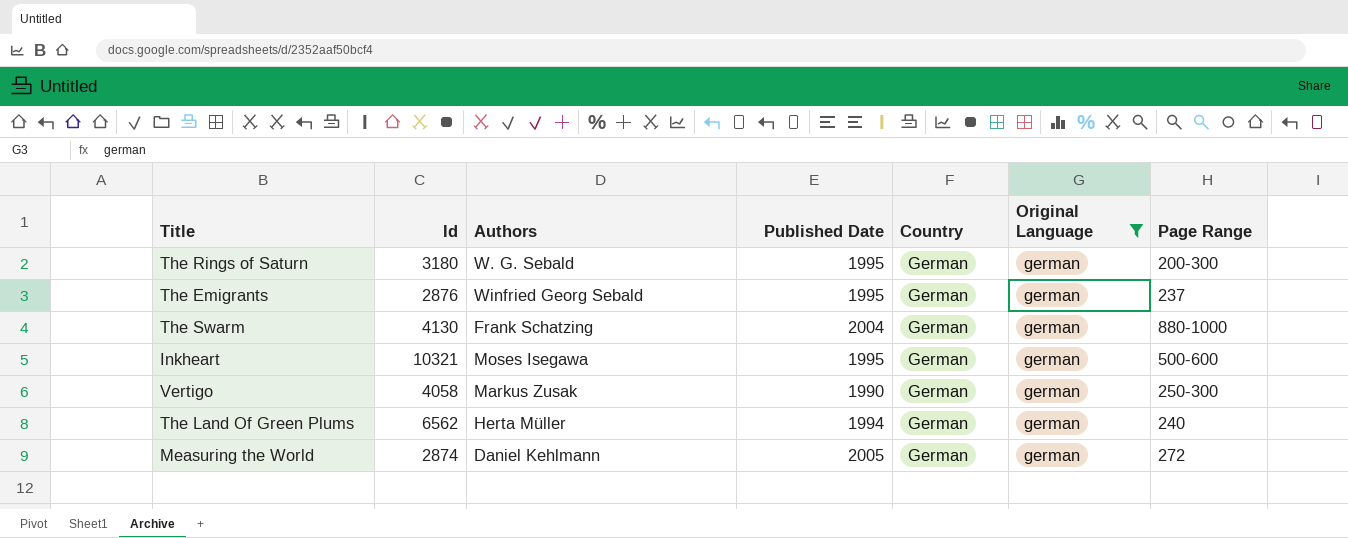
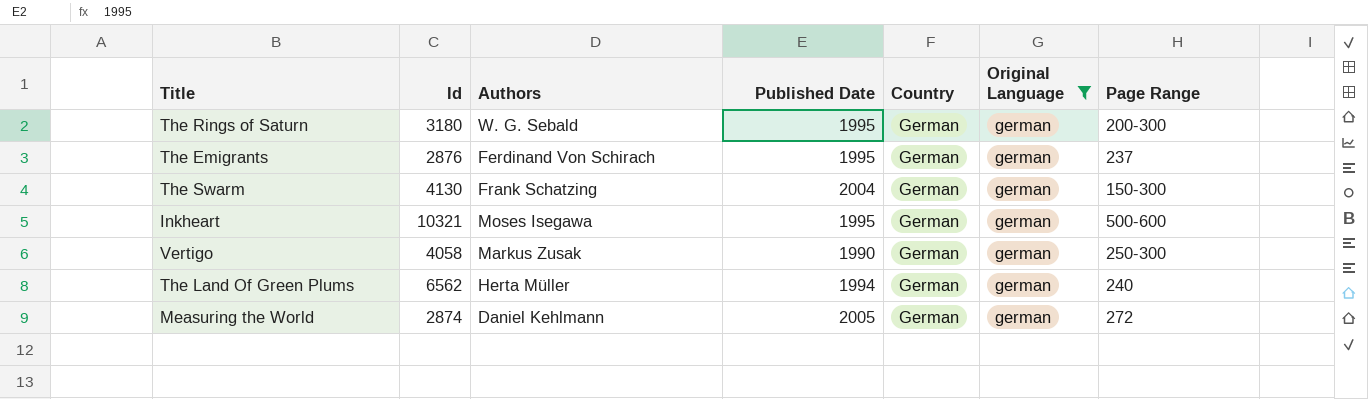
The Emigrants | Authors: Winfried Georg Sebald -> Ferdinand Von Schirach
The Swarm | Page Range: 880-1000 -> 150-300

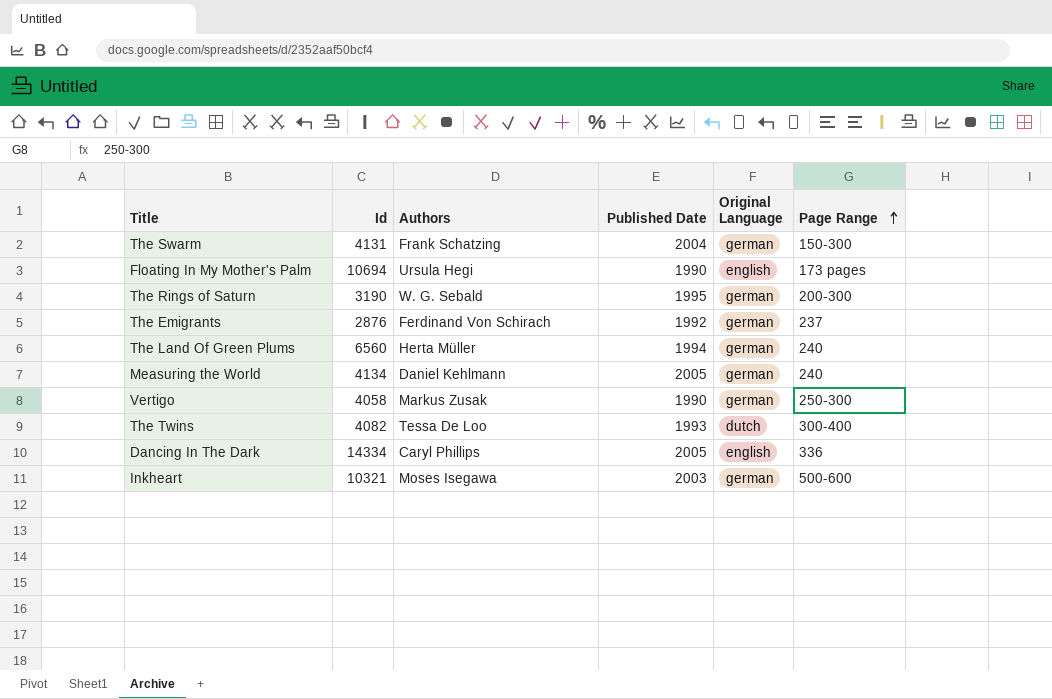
filter: Original Language = german -> none
row order: none -> Page Range ascending
column Country | position: 5 -> none
The Swarm | Id: 4130 -> 4131
The Rings of Saturn | Id: 3180 -> 3190
The Emigrants | Published Date: 1995 -> 1992
The Land Of Green Plums | Id: 6562 -> 6560
Measuring the World | Id: 2874 -> 4134
Measuring the World | Page Range: 272 -> 240
Inkheart | Published Date: 1995 -> 2003

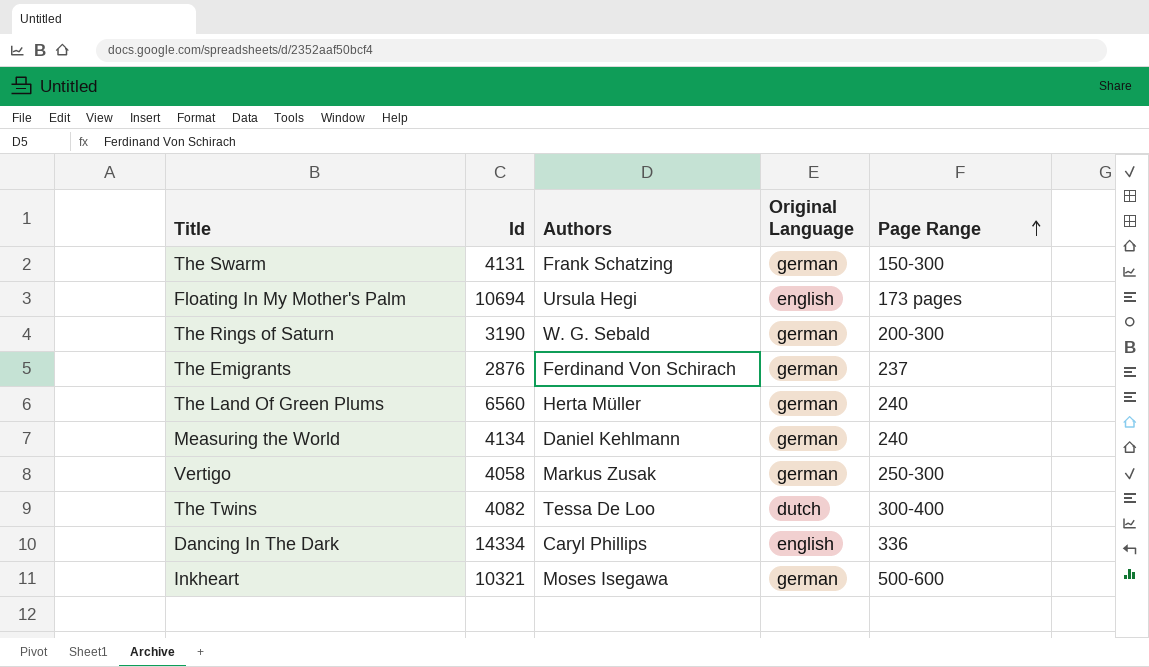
column Published Date | position: 4 -> none

